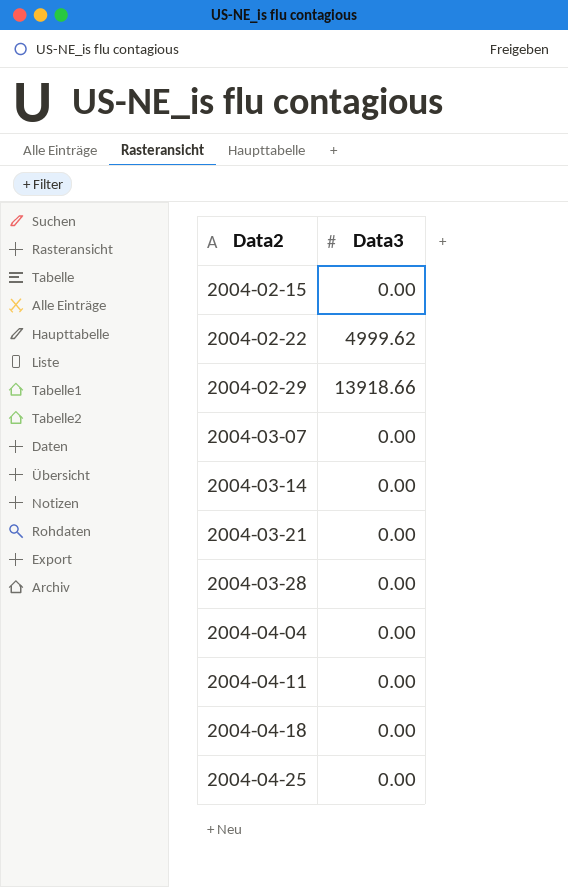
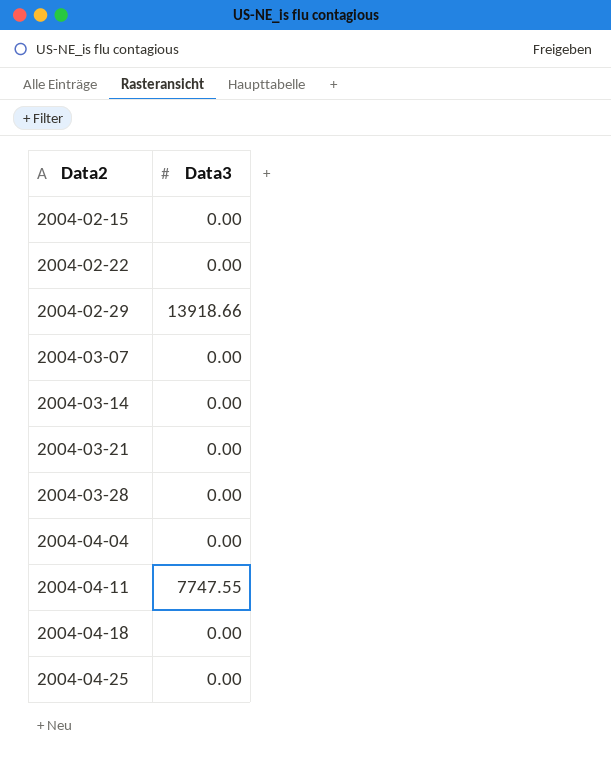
2004-02-22 | Data3: 4999.62 -> 0.00
2004-04-11 | Data3: 0.00 -> 7747.55

